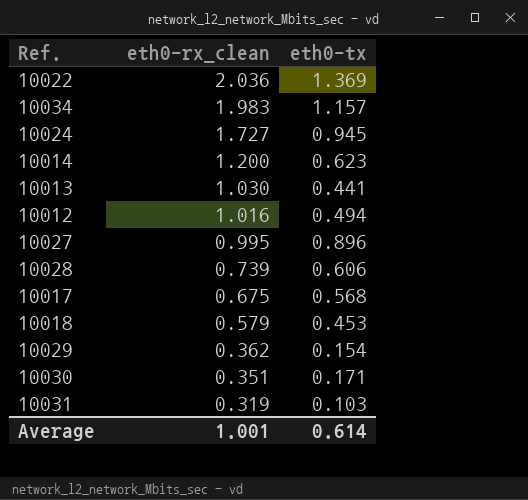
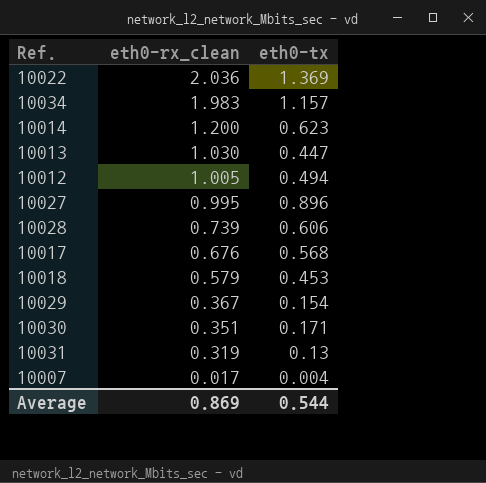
row 10024: 1.727 | 0.945 -> none
10013 | eth0-tx: 0.441 -> 0.447
10012 | eth0-rx_clean: 1.016 -> 1.005
10017 | eth0-rx_clean: 0.675 -> 0.676
10029 | eth0-rx_clean: 0.362 -> 0.367
10031 | eth0-tx: 0.103 -> 0.13
row 10007: none -> 0.017 | 0.004
Average | eth0-rx_clean: 1.001 -> 0.869
Average | eth0-tx: 0.614 -> 0.544

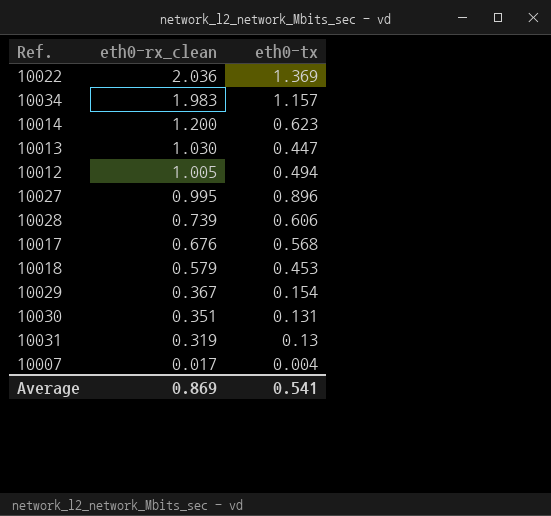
10030 | eth0-tx: 0.171 -> 0.131
Average | eth0-tx: 0.544 -> 0.541

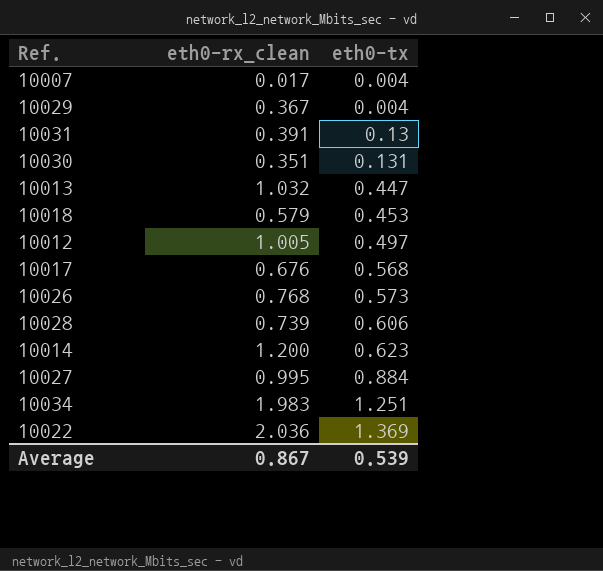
row order: eth0-rx_clean descending -> eth0-tx ascending
10029 | eth0-tx: 0.154 -> 0.004
10031 | eth0-rx_clean: 0.319 -> 0.391
10013 | eth0-rx_clean: 1.030 -> 1.032
10012 | eth0-tx: 0.494 -> 0.497
row 10026: none -> 0.768 | 0.573
10027 | eth0-tx: 0.896 -> 0.884
10034 | eth0-tx: 1.157 -> 1.251
Average | eth0-rx_clean: 0.869 -> 0.867
Average | eth0-tx: 0.541 -> 0.539

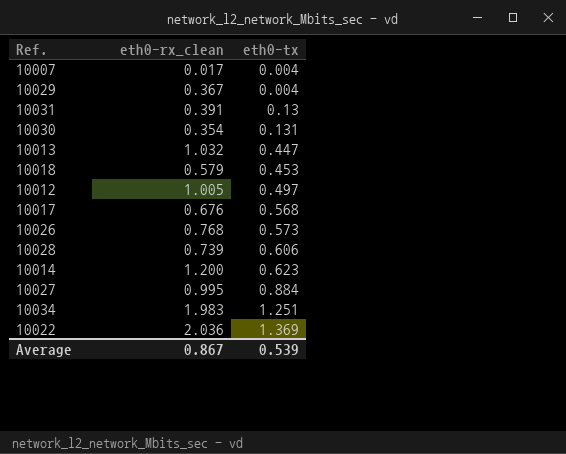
10030 | eth0-rx_clean: 0.351 -> 0.354

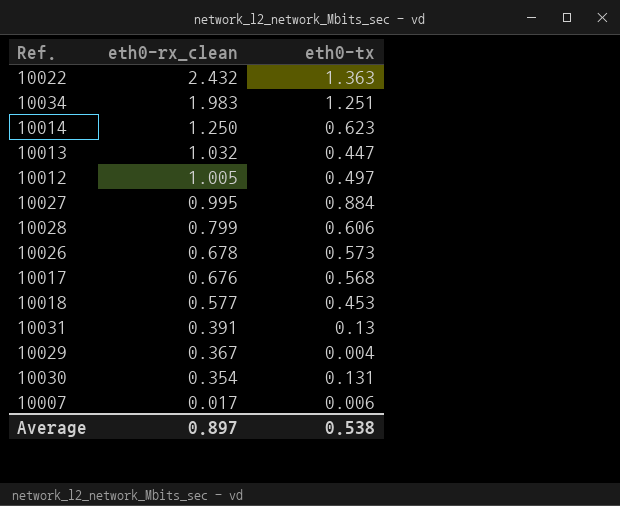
row order: eth0-tx ascending -> eth0-rx_clean descending
10022 | eth0-rx_clean: 2.036 -> 2.432
10022 | eth0-tx: 1.369 -> 1.363
10014 | eth0-rx_clean: 1.200 -> 1.250
10028 | eth0-rx_clean: 0.739 -> 0.799
10026 | eth0-rx_clean: 0.768 -> 0.678
10018 | eth0-rx_clean: 0.579 -> 0.577
10007 | eth0-tx: 0.004 -> 0.006
Average | eth0-rx_clean: 0.867 -> 0.897
Average | eth0-tx: 0.539 -> 0.538

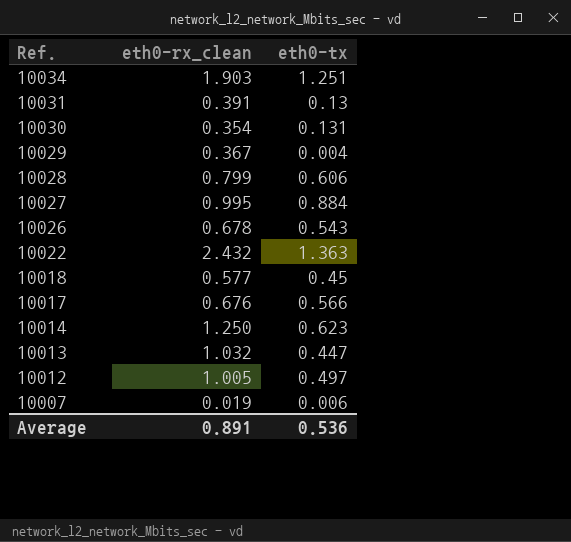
row order: eth0-rx_clean descending -> Ref. descending
10034 | eth0-rx_clean: 1.983 -> 1.903
10026 | eth0-tx: 0.573 -> 0.543
10018 | eth0-tx: 0.453 -> 0.45
10017 | eth0-tx: 0.568 -> 0.566
10007 | eth0-rx_clean: 0.017 -> 0.019
Average | eth0-rx_clean: 0.897 -> 0.891
Average | eth0-tx: 0.538 -> 0.536

